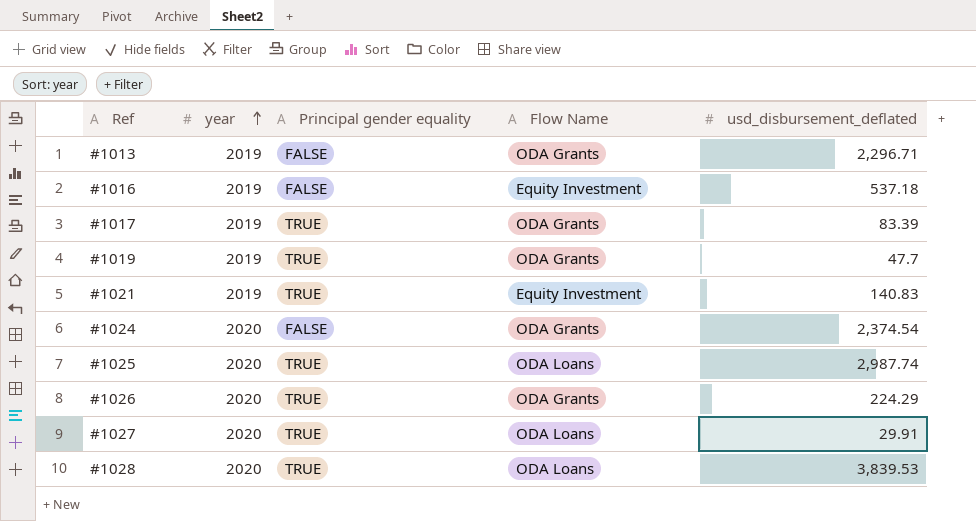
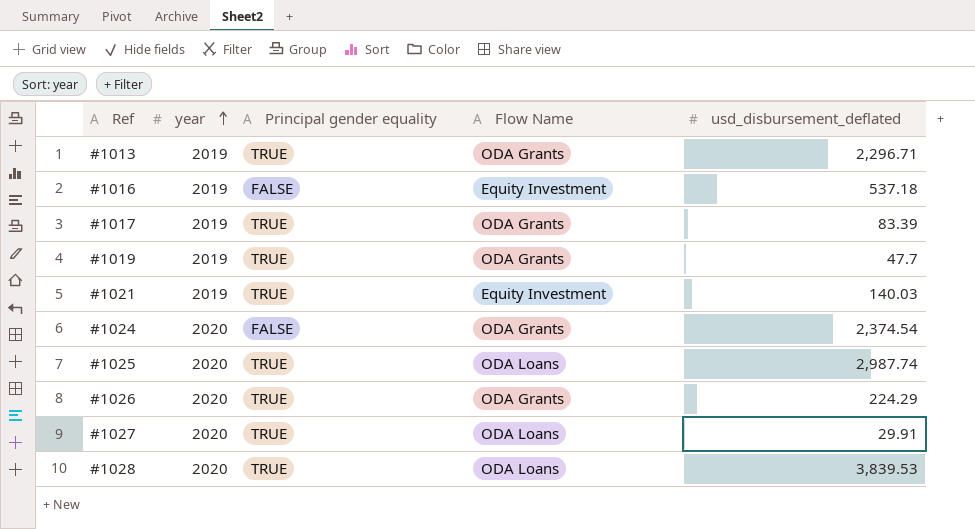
#1013 | Principal gender equality: FALSE -> TRUE
#1021 | usd_disbursement_deflated: 140.83 -> 140.03

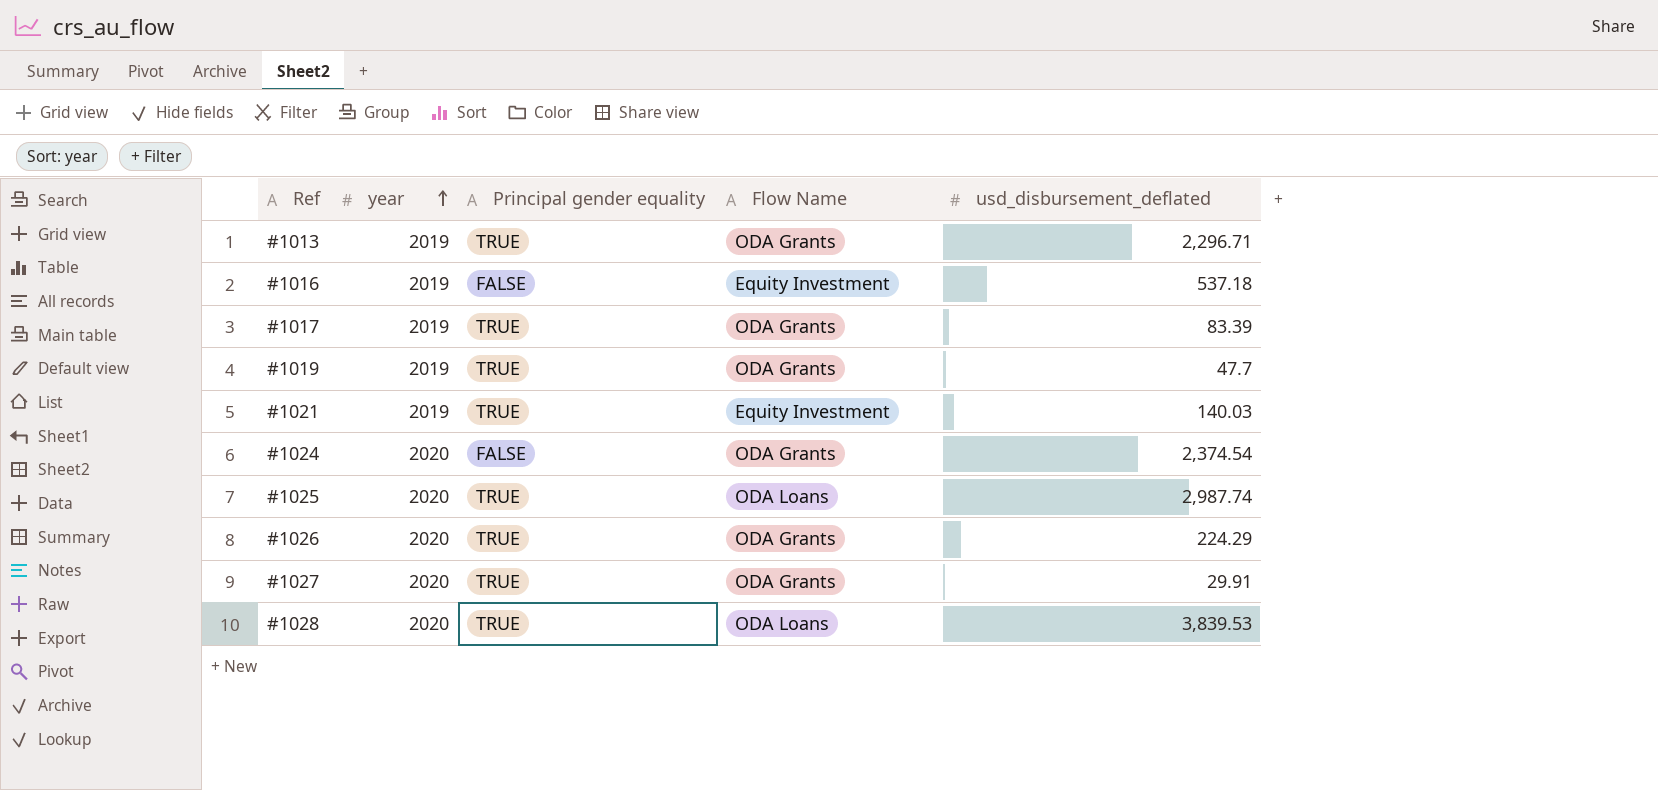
#1027 | Flow Name: ODA Loans -> ODA Grants

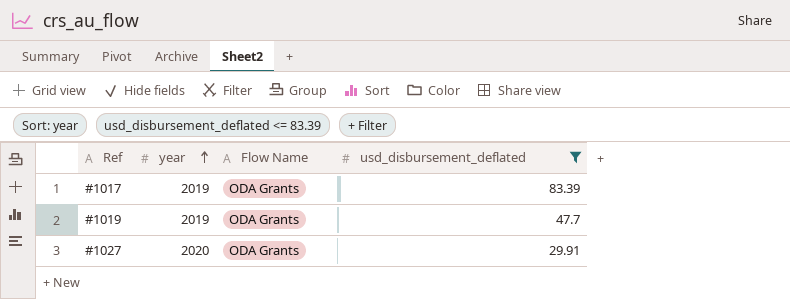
filter: none -> usd_disbursement_deflated <= 83.39
column Principal gender equality | position: 3 -> none

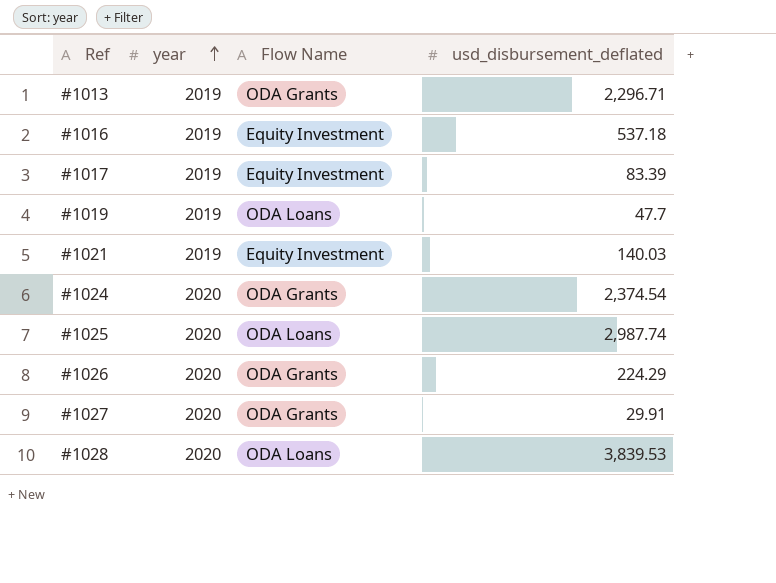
filter: usd_disbursement_deflated <= 83.39 -> none
#1017 | Flow Name: ODA Grants -> Equity Investment
#1019 | Flow Name: ODA Grants -> ODA Loans

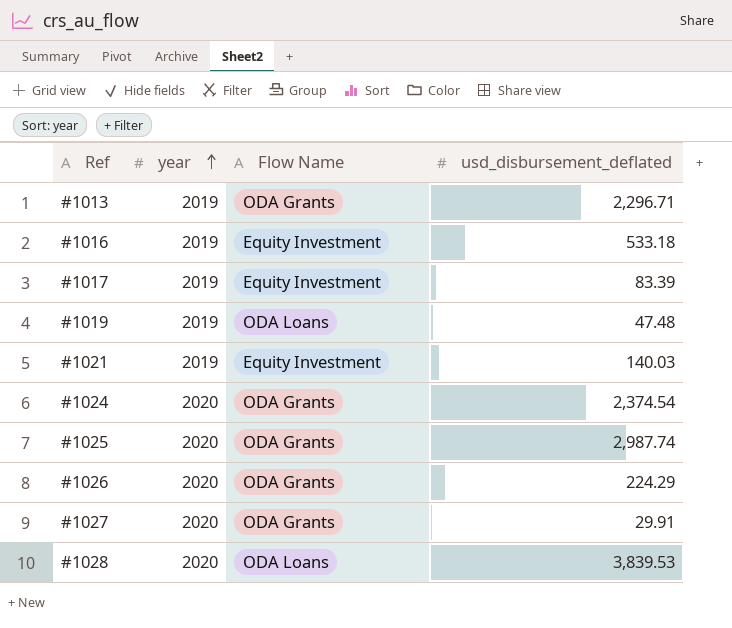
#1016 | usd_disbursement_deflated: 537.18 -> 533.18
#1019 | usd_disbursement_deflated: 47.7 -> 47.48
#1025 | Flow Name: ODA Loans -> ODA Grants

